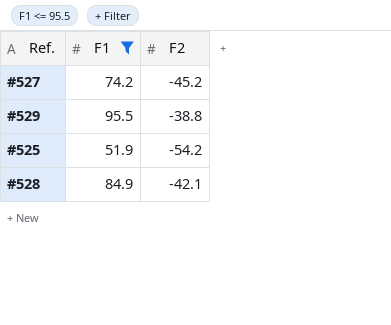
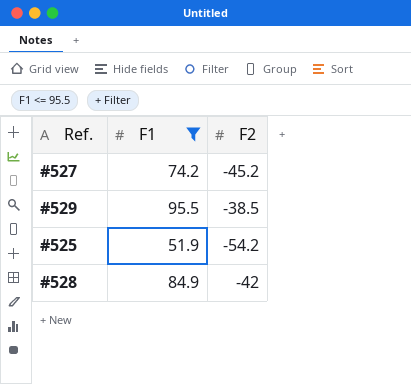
#529 | F2: -38.8 -> -38.5
#528 | F2: -42.1 -> -42

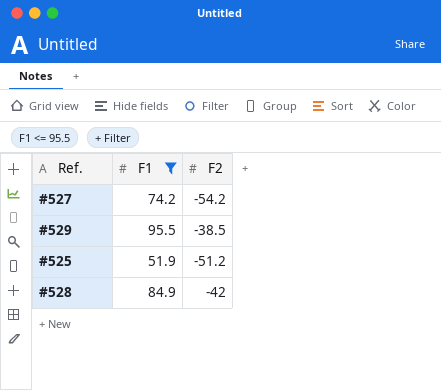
#527 | F2: -45.2 -> -54.2
#525 | F2: -54.2 -> -51.2

